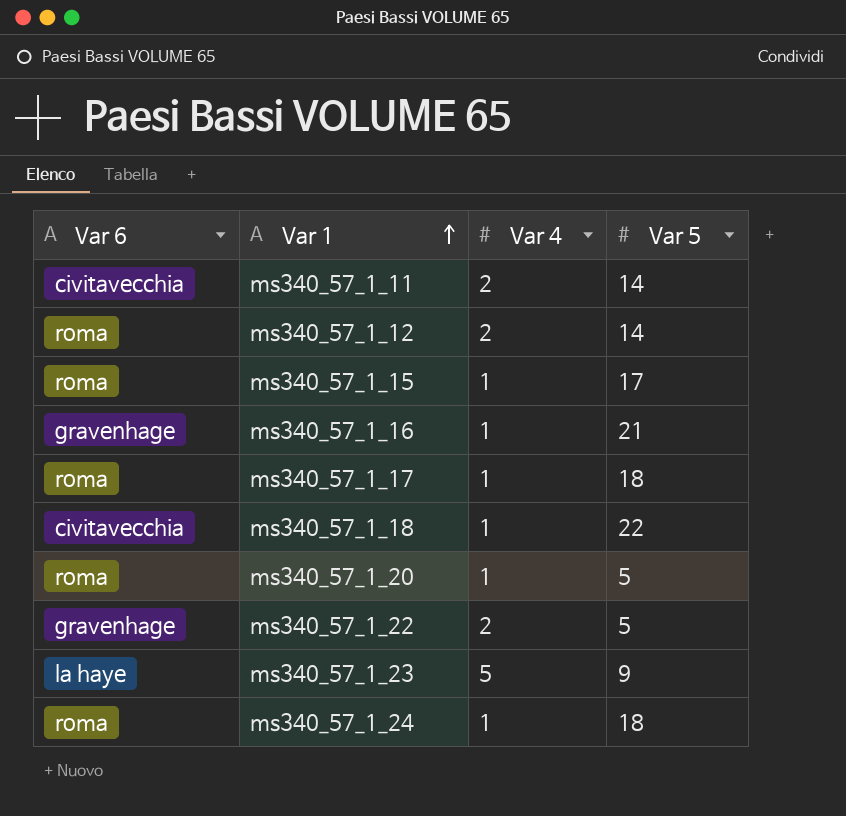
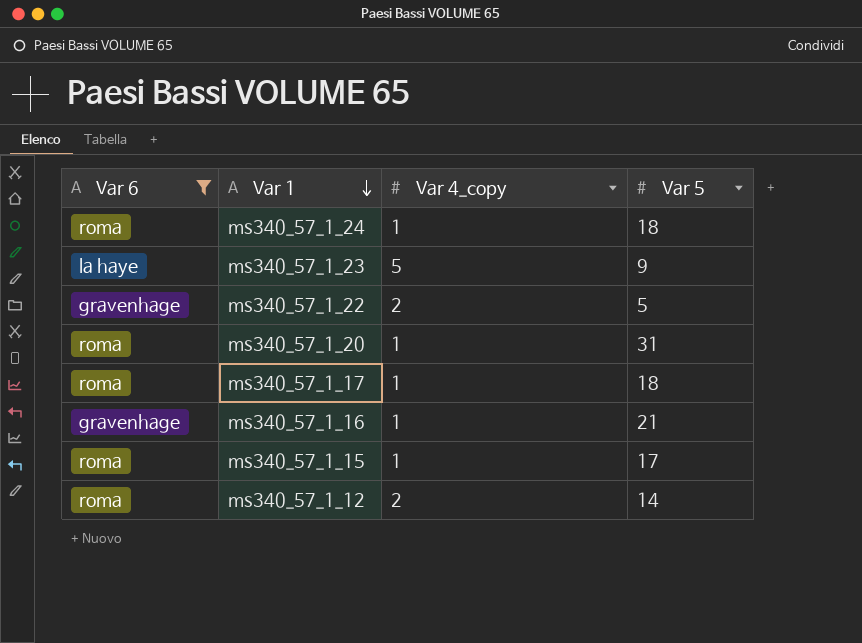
filter: none -> Var 6 != civitavecchia
row order: Var 1 ascending -> Var 1 descending
column name: Var 4 -> Var 4_copy
ms340_57_1_20 | Var 5: 5 -> 31

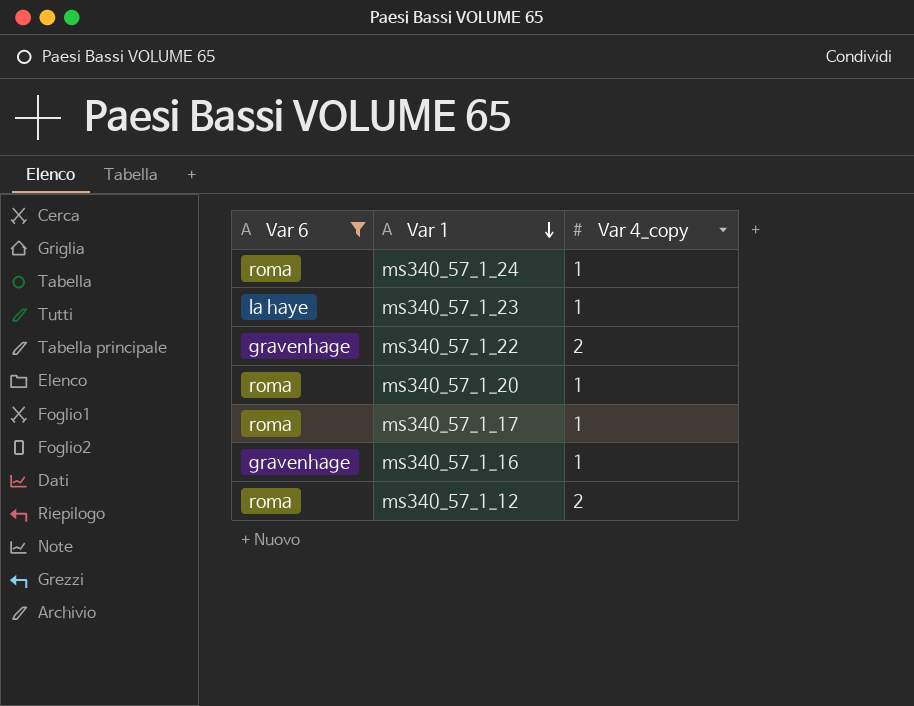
column Var 5 | position: 4 -> none
row ms340_57_1_15: roma | 1 | 17 -> none
ms340_57_1_23 | Var 4_copy: 5 -> 1

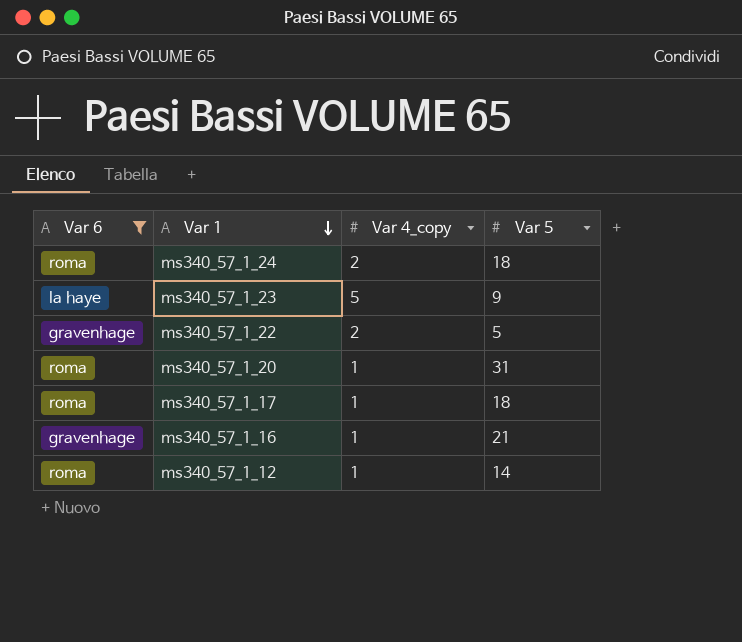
column Var 5 | position: none -> 4
ms340_57_1_24 | Var 4_copy: 1 -> 2
ms340_57_1_23 | Var 4_copy: 1 -> 5
ms340_57_1_12 | Var 4_copy: 2 -> 1

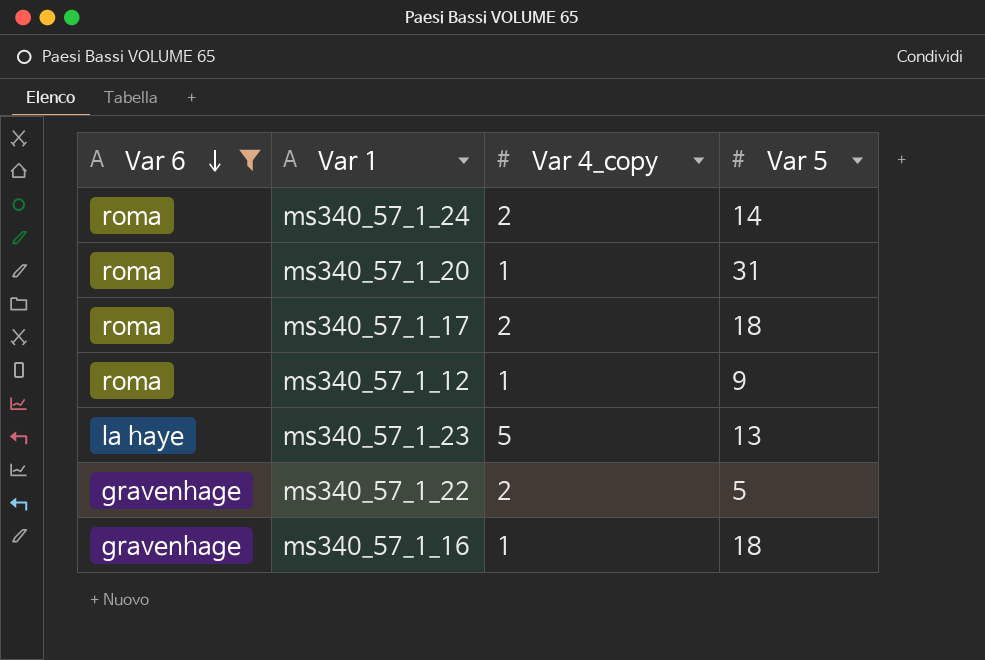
row order: Var 1 descending -> Var 6 descending
ms340_57_1_24 | Var 5: 18 -> 14
ms340_57_1_17 | Var 4_copy: 1 -> 2
ms340_57_1_12 | Var 5: 14 -> 9
ms340_57_1_23 | Var 5: 9 -> 13
ms340_57_1_16 | Var 5: 21 -> 18

